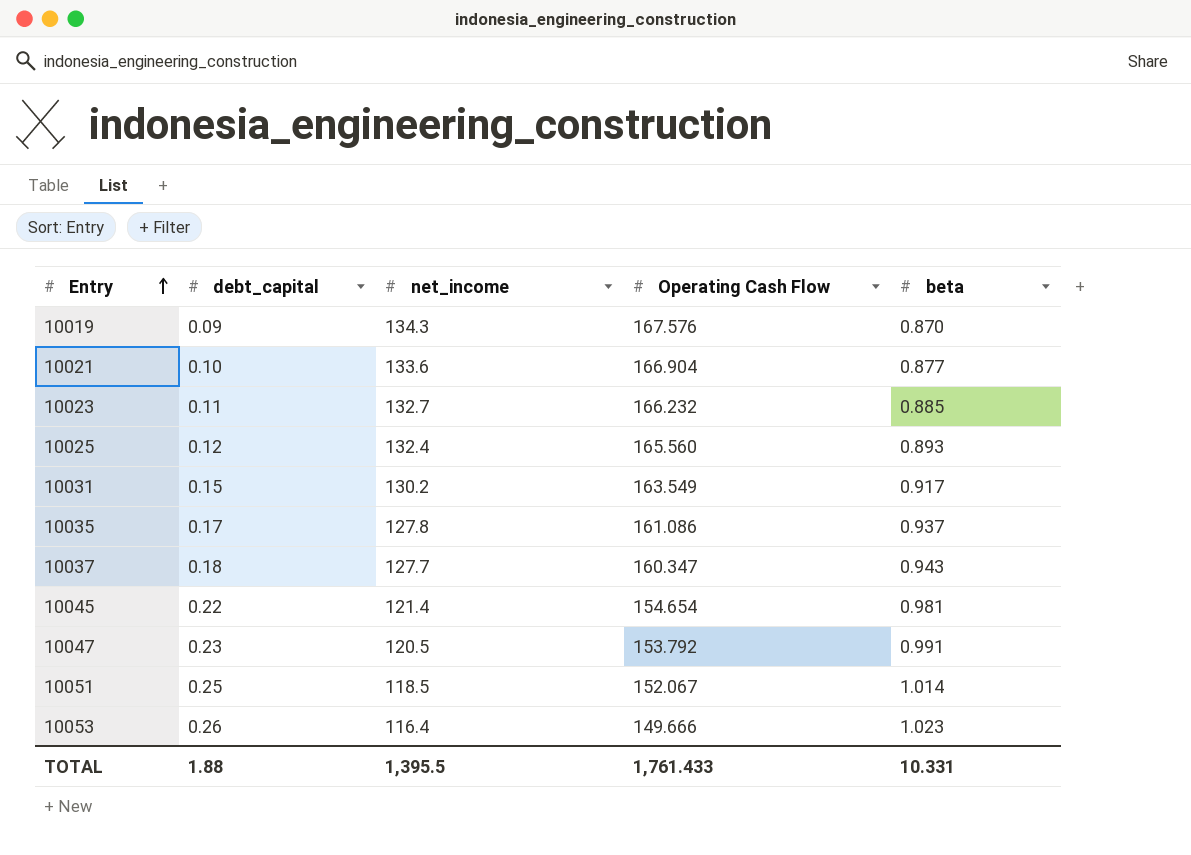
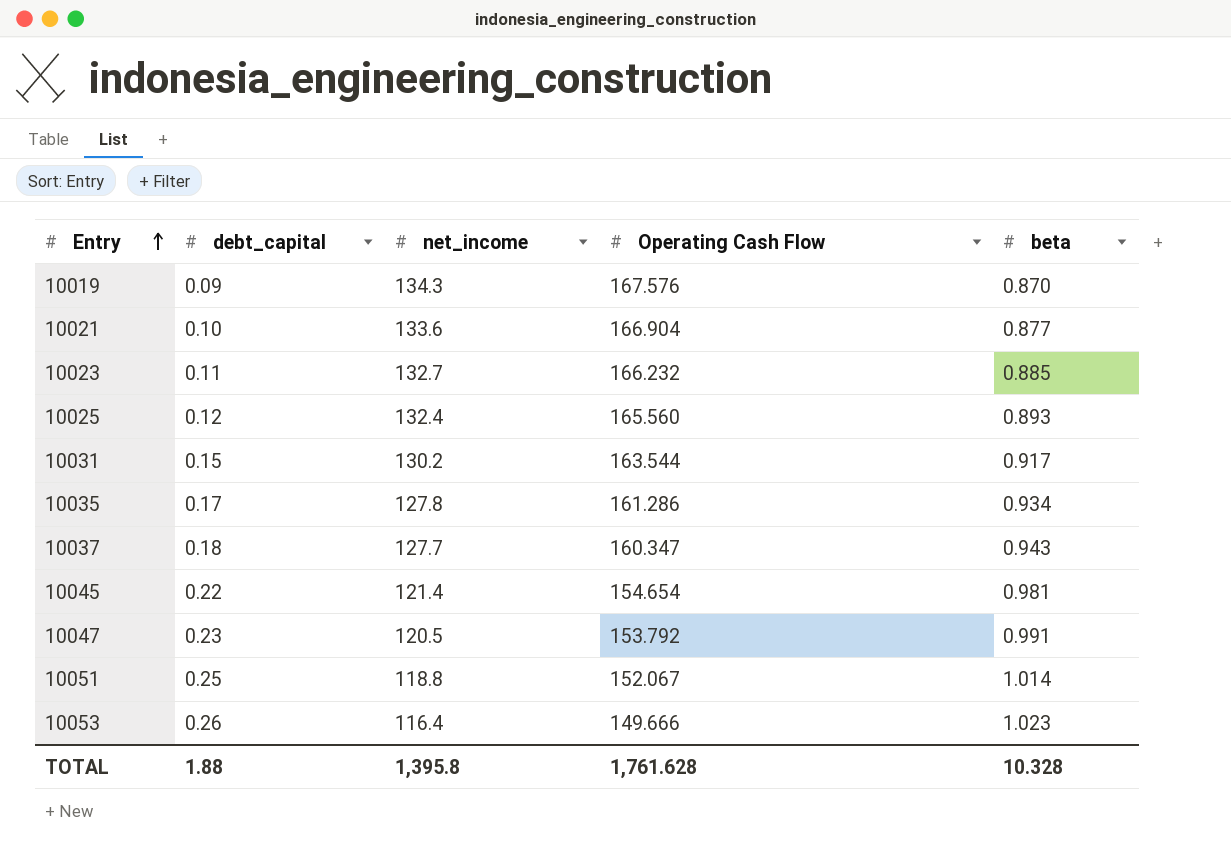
10031 | Operating Cash Flow: 163.549 -> 163.544
10035 | Operating Cash Flow: 161.086 -> 161.286
10035 | beta: 0.937 -> 0.934
10051 | net_income: 118.5 -> 118.8
TOTAL | net_income: 1,395.5 -> 1,395.8
TOTAL | Operating Cash Flow: 1,761.433 -> 1,761.628
TOTAL | beta: 10.331 -> 10.328

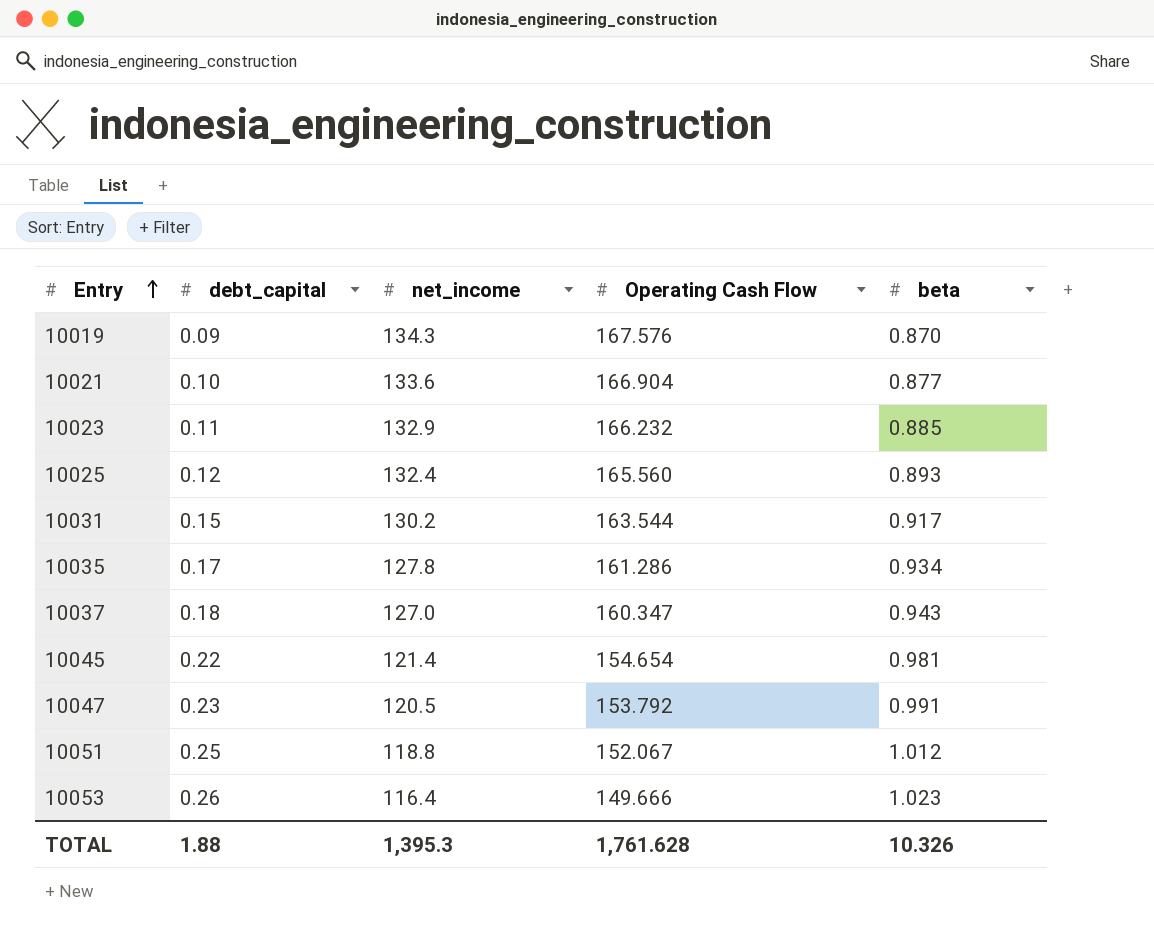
10023 | net_income: 132.7 -> 132.9
10037 | net_income: 127.7 -> 127.0
10051 | beta: 1.014 -> 1.012
TOTAL | net_income: 1,395.8 -> 1,395.3
TOTAL | beta: 10.328 -> 10.326

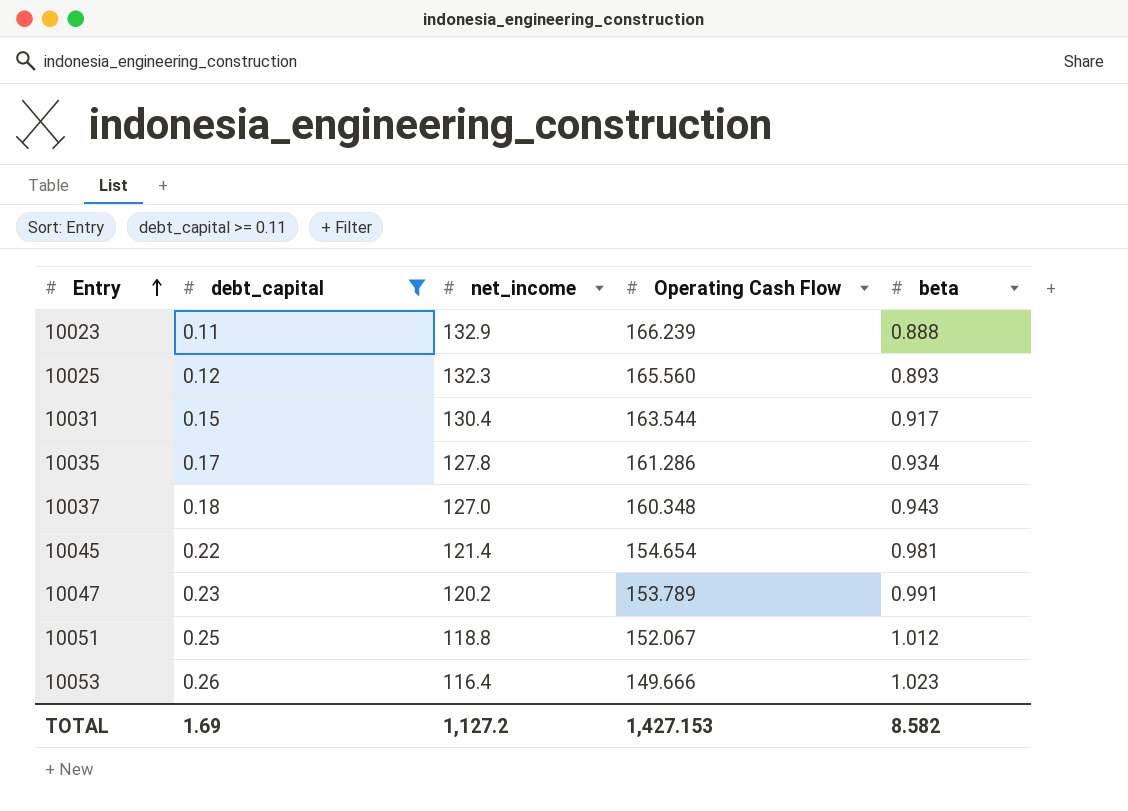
filter: none -> debt_capital >= 0.11
10023 | Operating Cash Flow: 166.232 -> 166.239
10023 | beta: 0.885 -> 0.888
10025 | net_income: 132.4 -> 132.3
10031 | net_income: 130.2 -> 130.4
10037 | Operating Cash Flow: 160.347 -> 160.348
10047 | net_income: 120.5 -> 120.2
10047 | Operating Cash Flow: 153.792 -> 153.789
TOTAL | debt_capital: 1.88 -> 1.69
TOTAL | net_income: 1,395.3 -> 1,127.2
TOTAL | Operating Cash Flow: 1,761.628 -> 1,427.153
TOTAL | beta: 10.326 -> 8.582

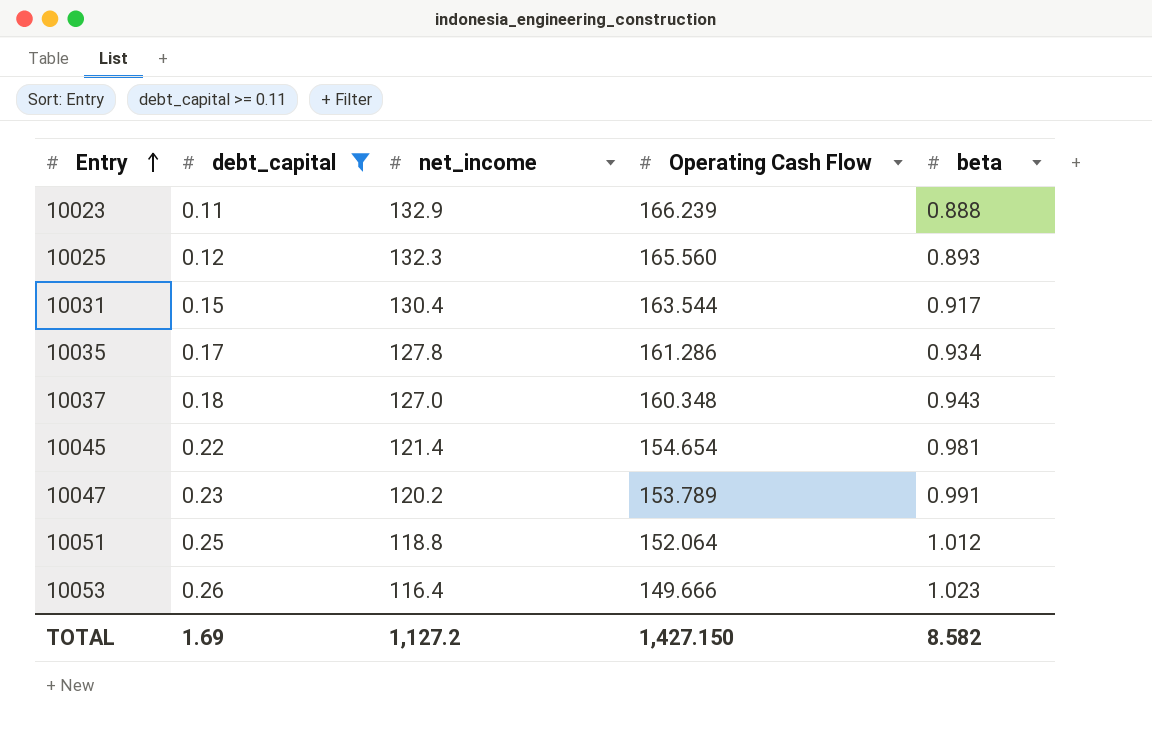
10051 | Operating Cash Flow: 152.067 -> 152.064
TOTAL | Operating Cash Flow: 1,427.153 -> 1,427.150

